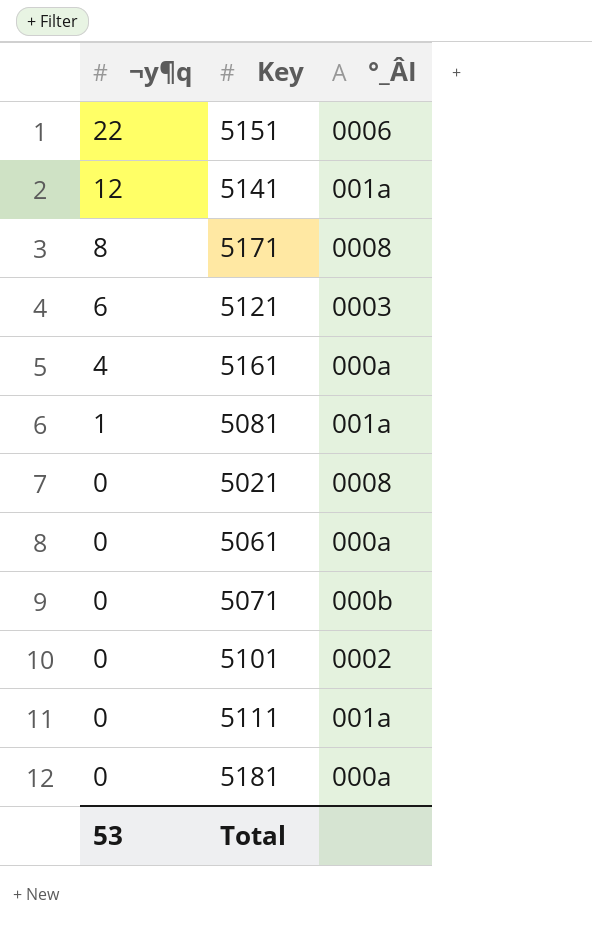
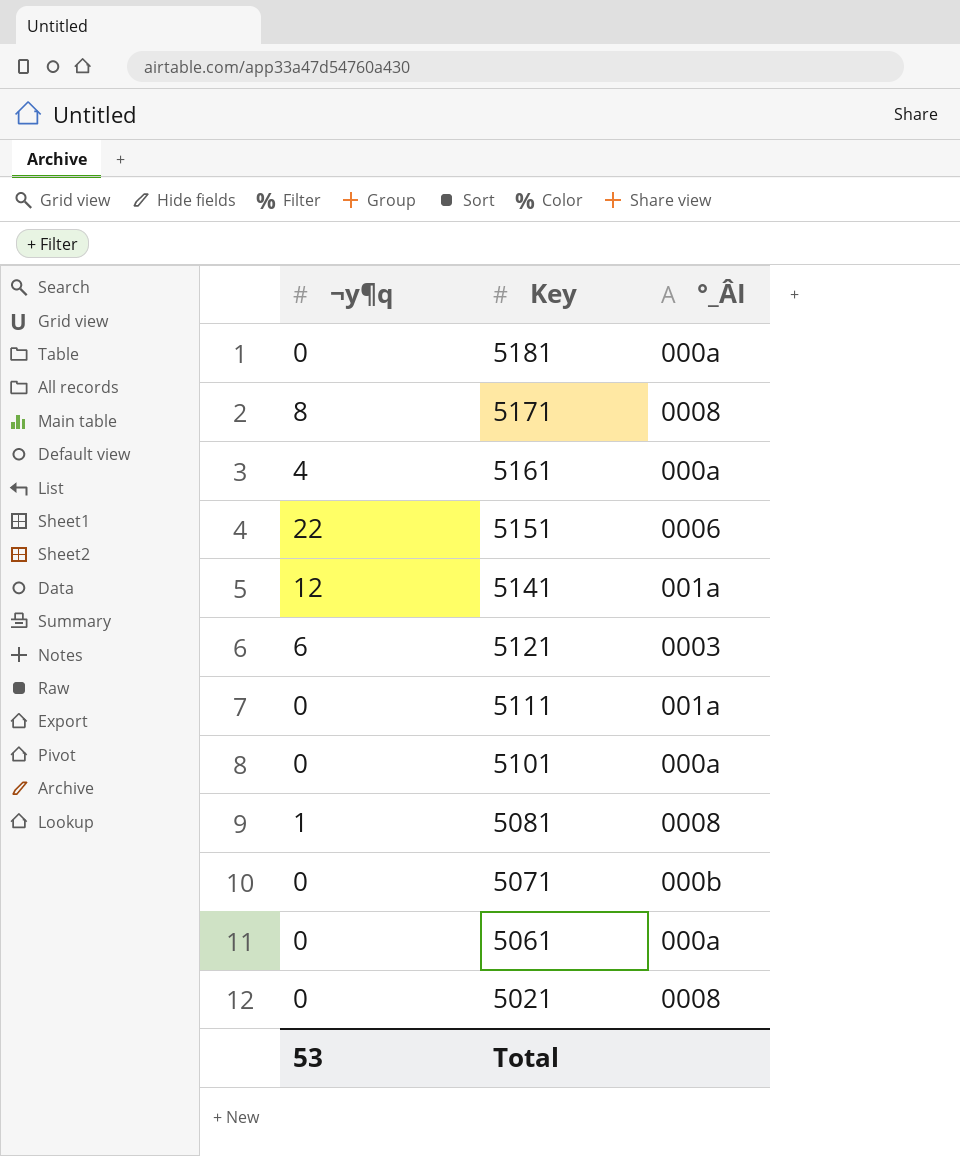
row order: ¬y¶q descending -> Key descending
5101 | °_ÂI: 0002 -> 000a
5081 | °_ÂI: 001a -> 0008

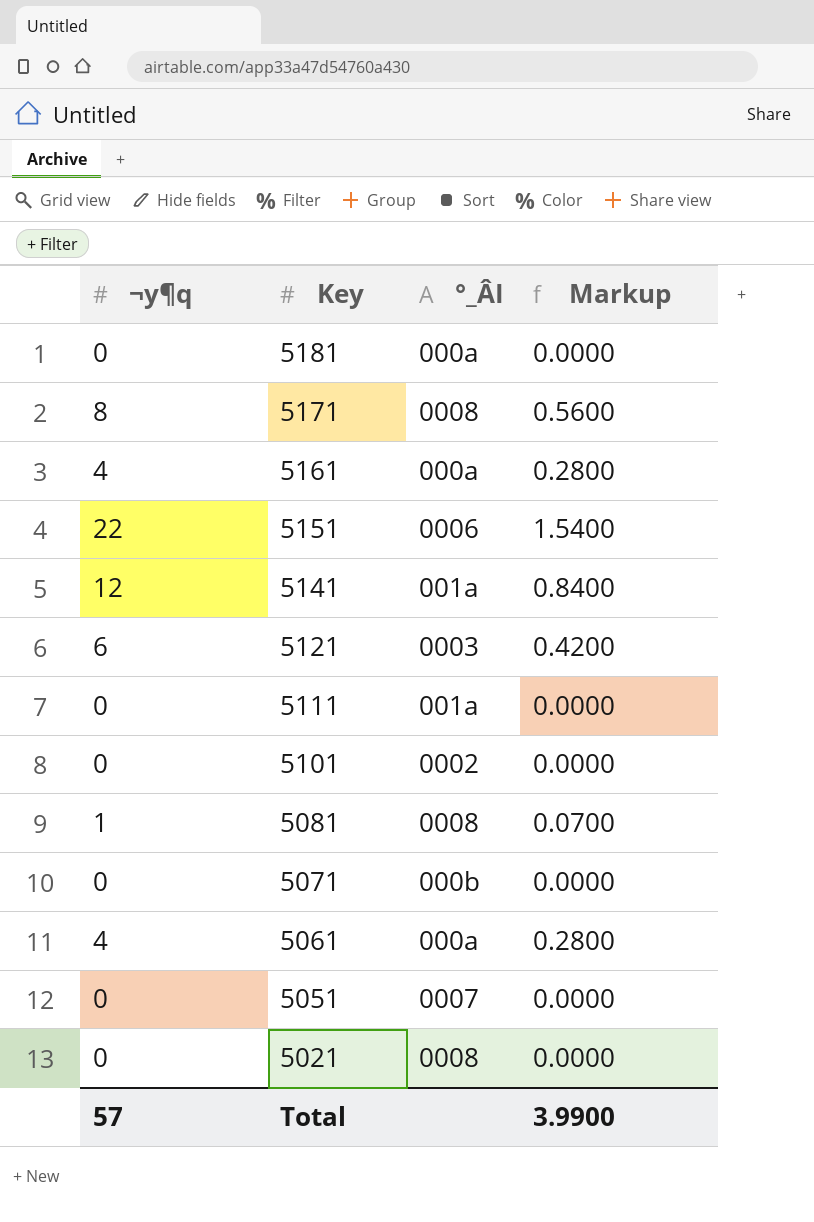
column Markup | formula: none -> [¬y¶q] * 0.07
5101 | °_ÂI: 000a -> 0002
5061 | ¬y¶q: 0 -> 4
row 5051: none -> 0 | 0007 | 0.0000
Total | ¬y¶q: 53 -> 57

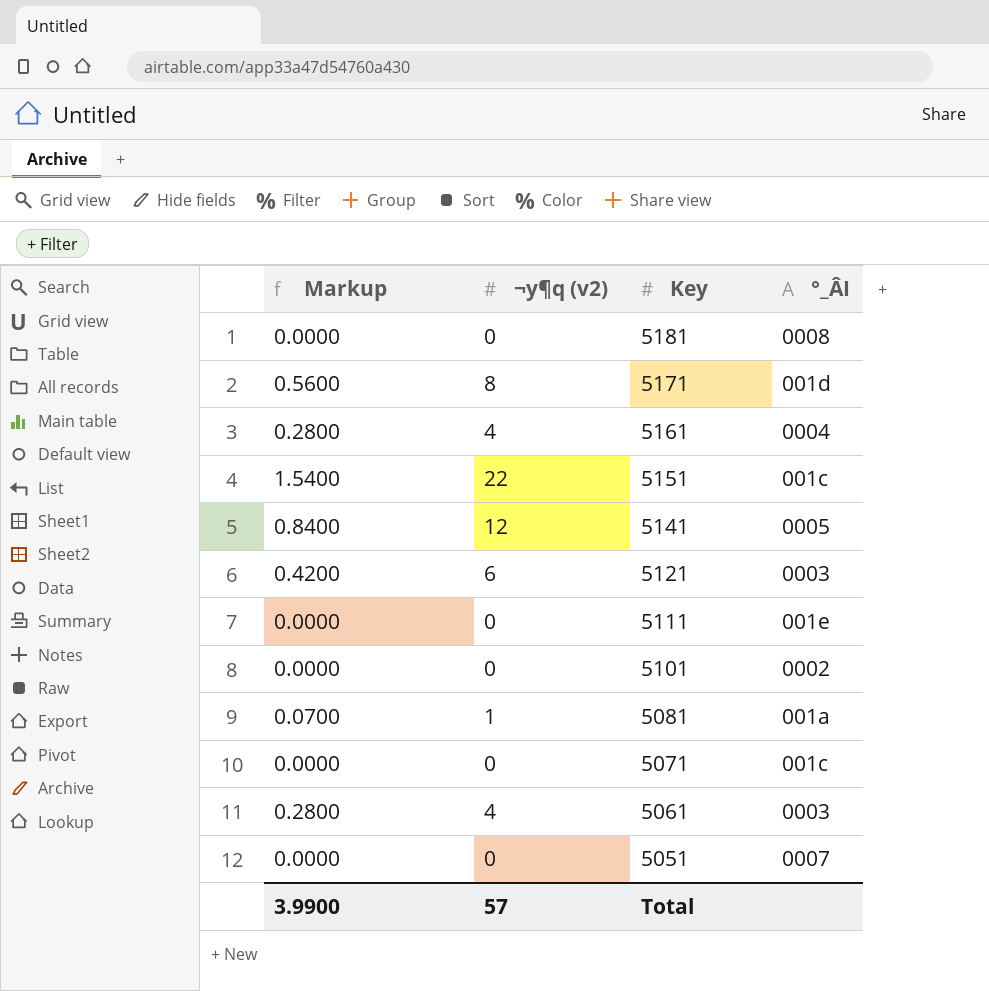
column Markup | position: 4 -> 1
column name: ¬y¶q -> ¬y¶q (v2)
row 5021: 0 | 0008 | 0.0000 -> none
5181 | °_ÂI: 000a -> 0008
5171 | °_ÂI: 0008 -> 001d
5161 | °_ÂI: 000a -> 0004
5151 | °_ÂI: 0006 -> 001c
5141 | °_ÂI: 001a -> 0005
5111 | °_ÂI: 001a -> 001e
5081 | °_ÂI: 0008 -> 001a
5071 | °_ÂI: 000b -> 001c
5061 | °_ÂI: 000a -> 0003

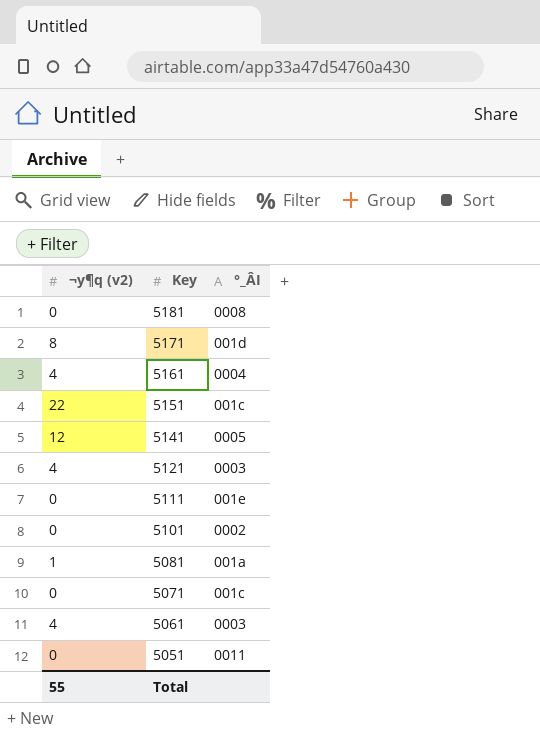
column Markup | formula: [¬y¶q (v2)] * 0.07 -> none
5121 | ¬y¶q (v2): 6 -> 4
5051 | °_ÂI: 0007 -> 0011
Total | ¬y¶q (v2): 57 -> 55

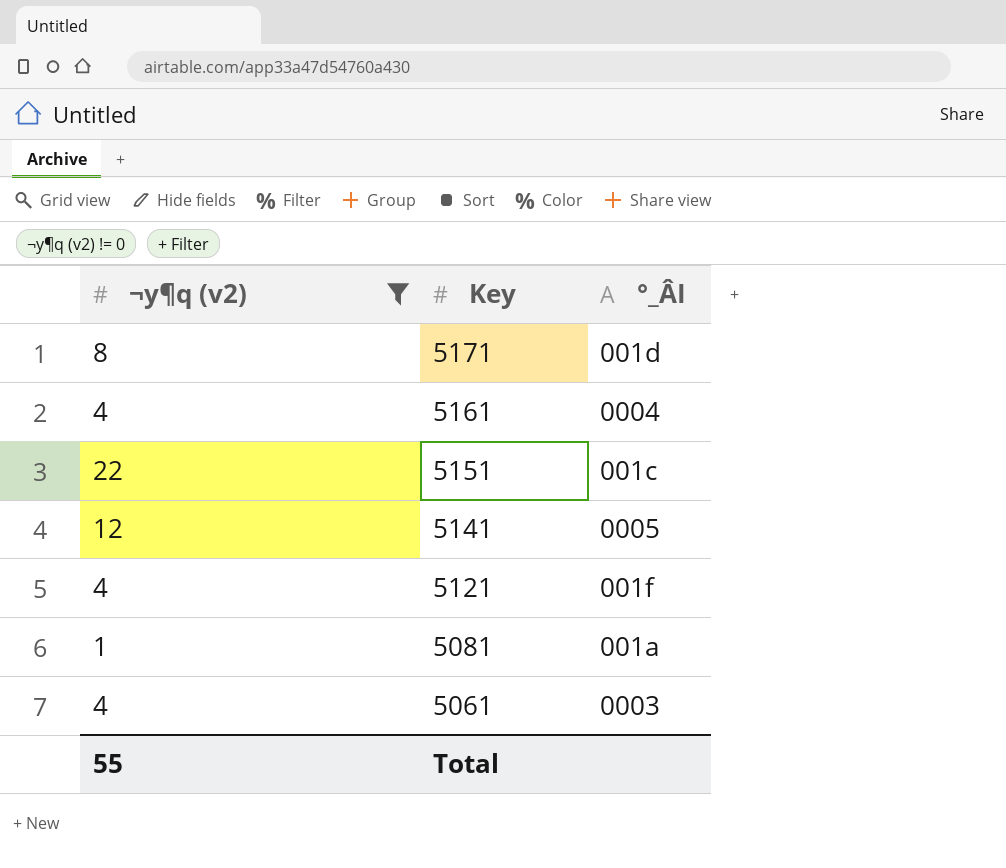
filter: none -> ¬y¶q (v2) != 0
5121 | °_ÂI: 0003 -> 001f

